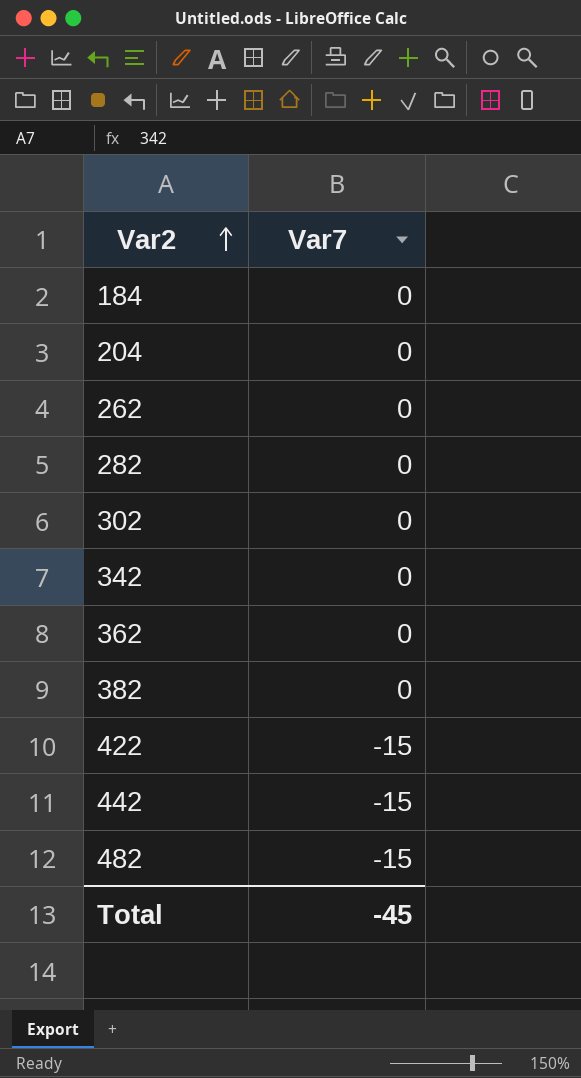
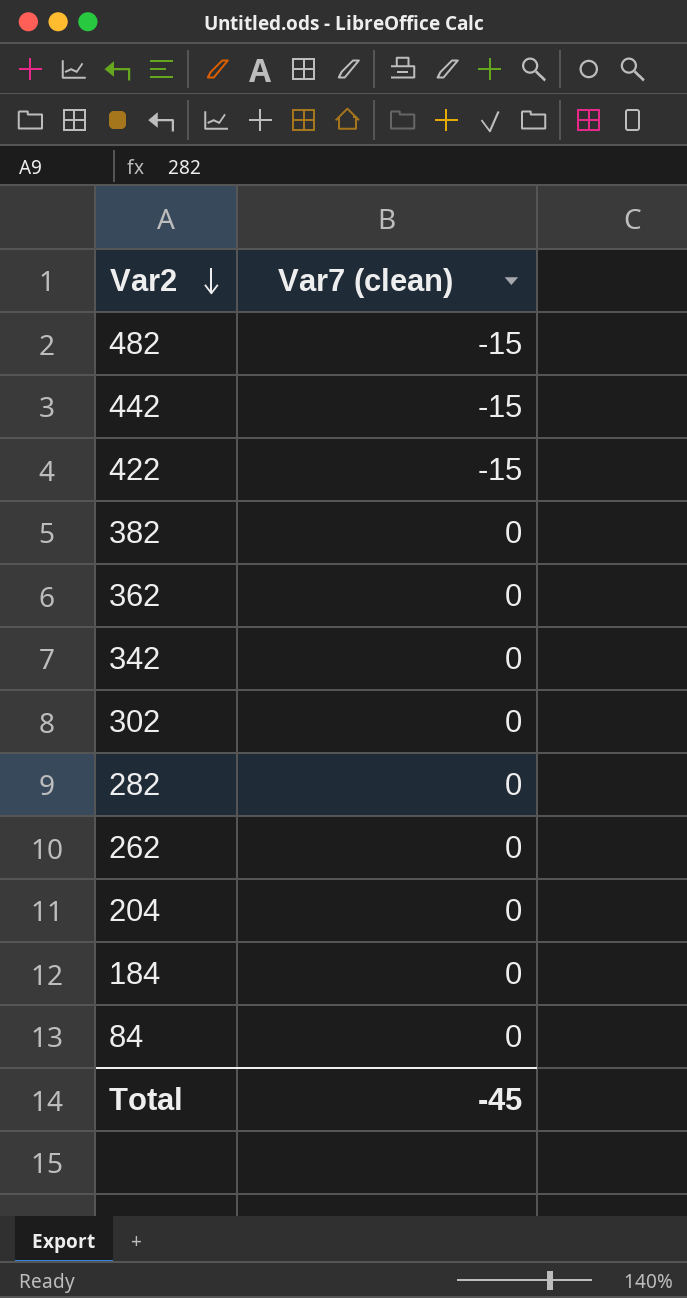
row order: Var2 ascending -> Var2 descending
column name: Var7 -> Var7 (clean)
row 84: none -> 0

